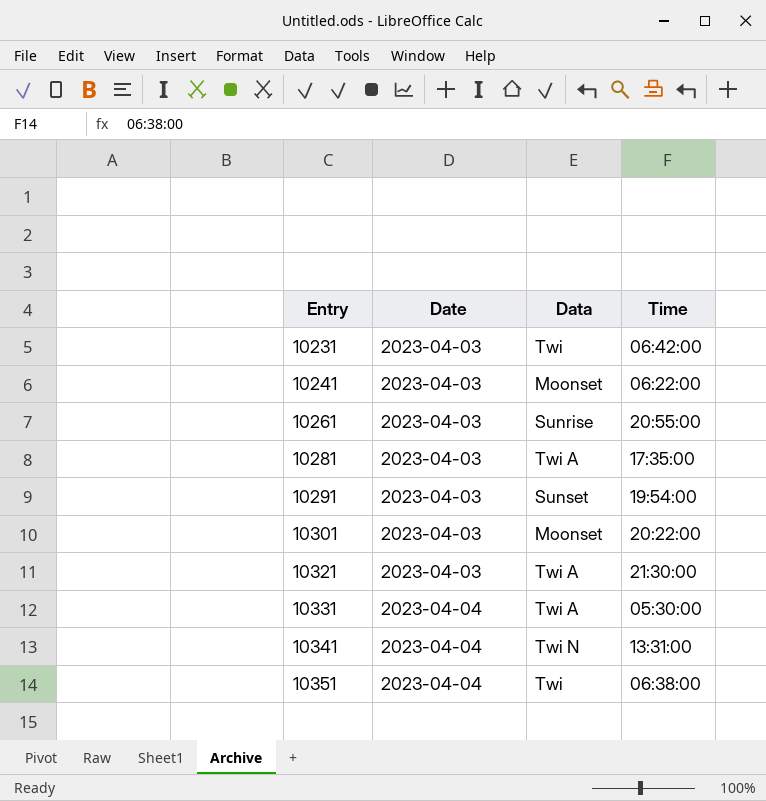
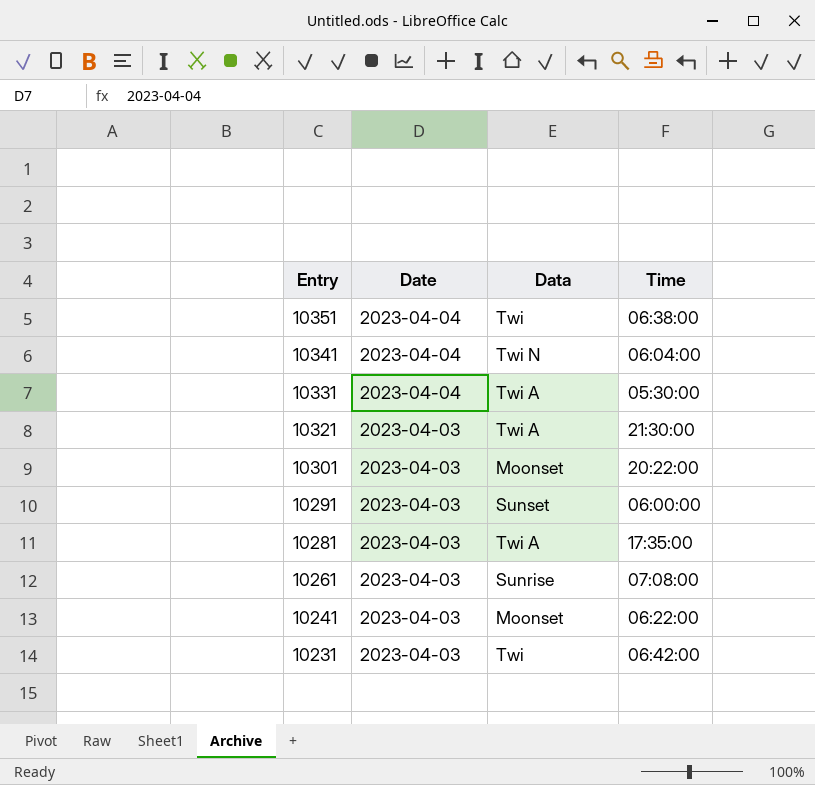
row order: Entry ascending -> Entry descending
10341 | Time: 13:31:00 -> 06:04:00
10291 | Time: 19:54:00 -> 06:00:00
10261 | Time: 20:55:00 -> 07:08:00

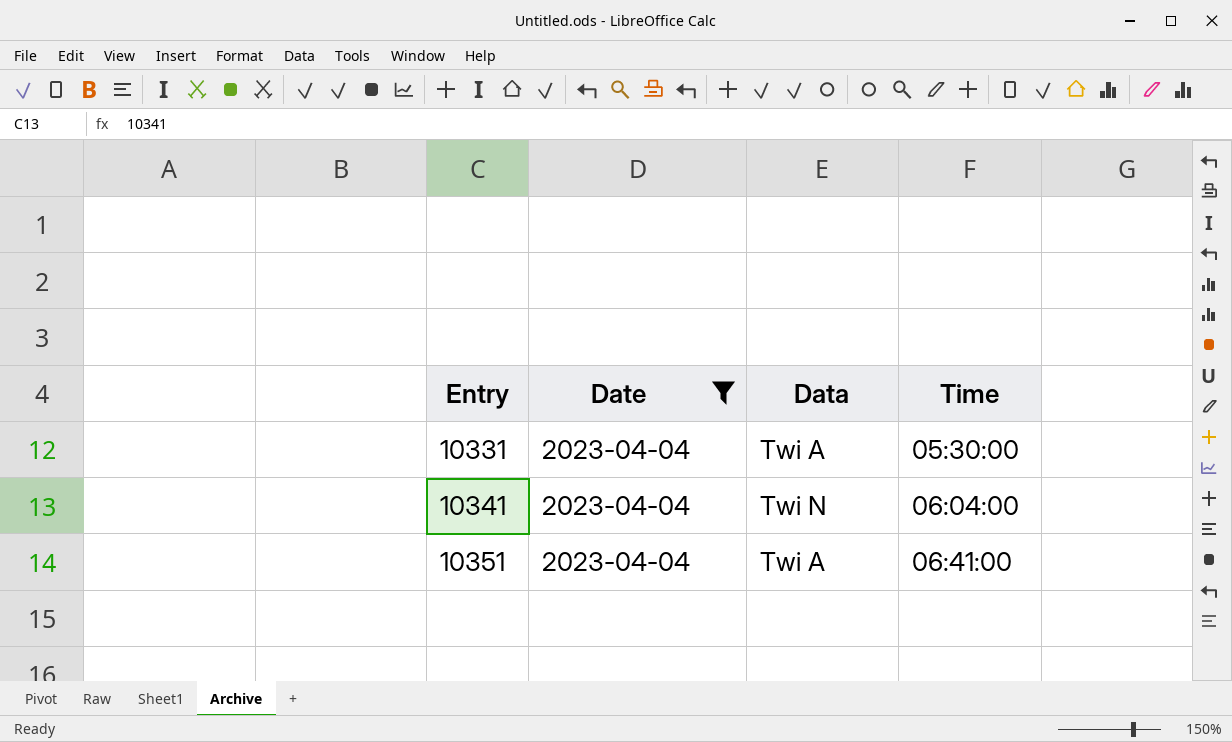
filter: none -> Date = 2023-04-04
row order: Entry descending -> Entry ascending
10351 | Data: Twi -> Twi A
10351 | Time: 06:38:00 -> 06:41:00

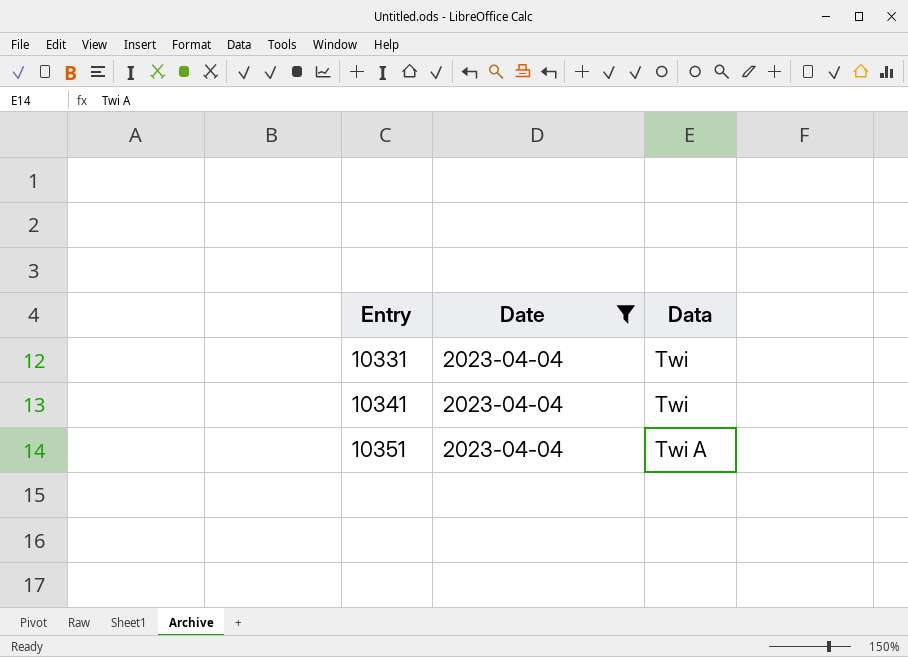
column Time | position: 4 -> none
10331 | Data: Twi A -> Twi
10341 | Data: Twi N -> Twi

